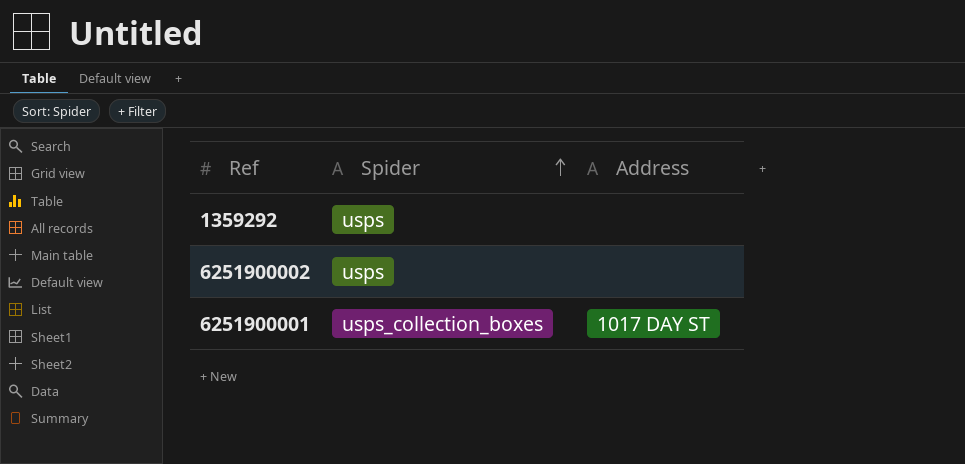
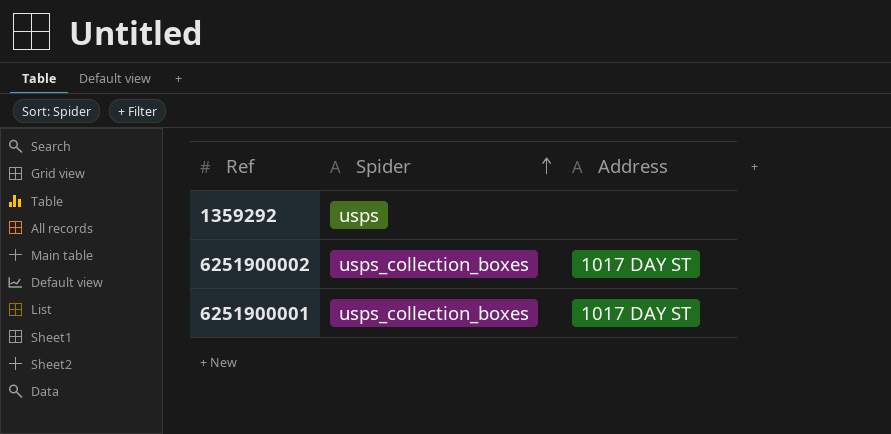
6251900002 | Spider: usps -> usps_collection_boxes
6251900002 | Address: none -> 1017 DAY ST

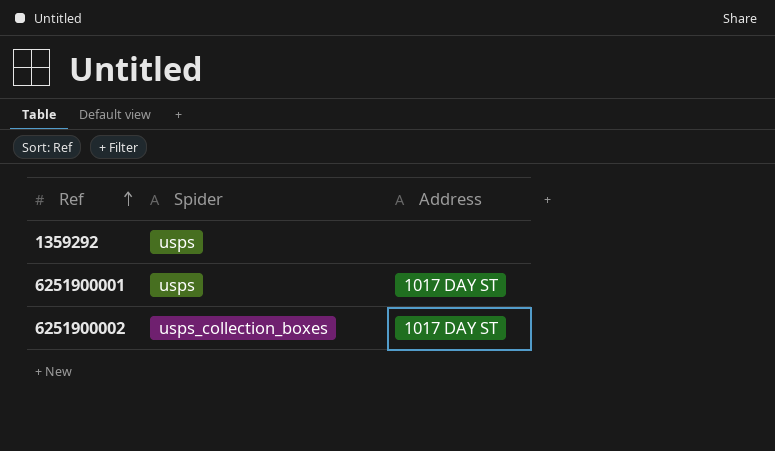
row order: Spider ascending -> Ref ascending
6251900001 | Spider: usps_collection_boxes -> usps

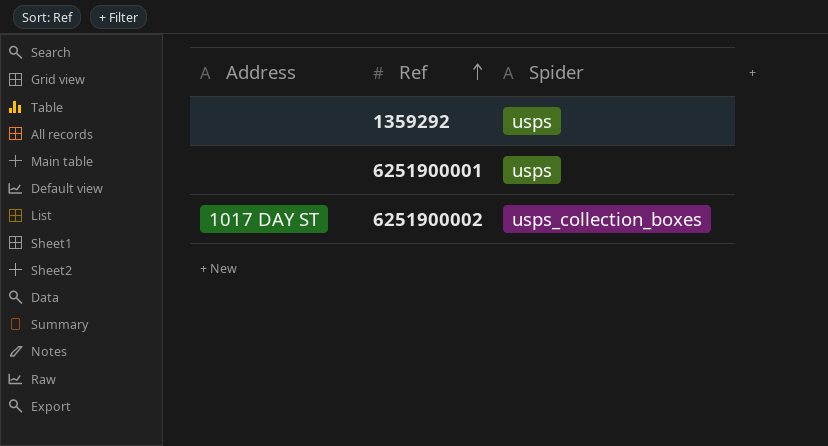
column Address | position: 3 -> 1
6251900001 | Address: 1017 DAY ST -> none

